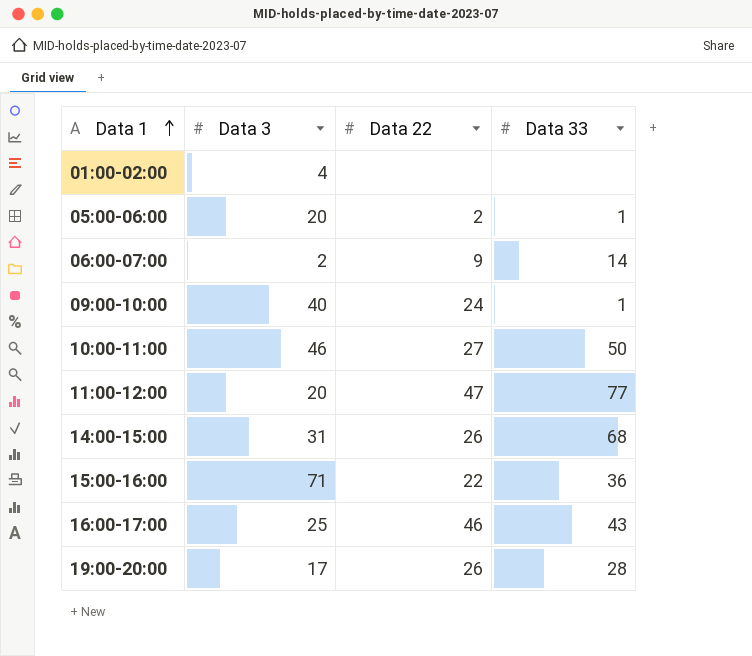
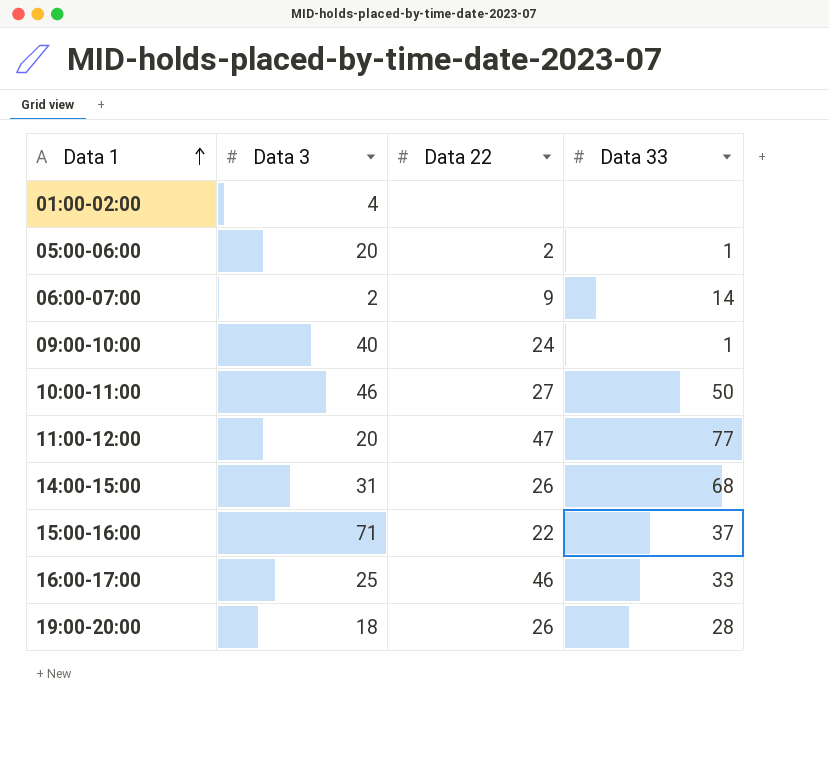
15:00-16:00 | Data 33: 36 -> 37
16:00-17:00 | Data 33: 43 -> 33
19:00-20:00 | Data 3: 17 -> 18

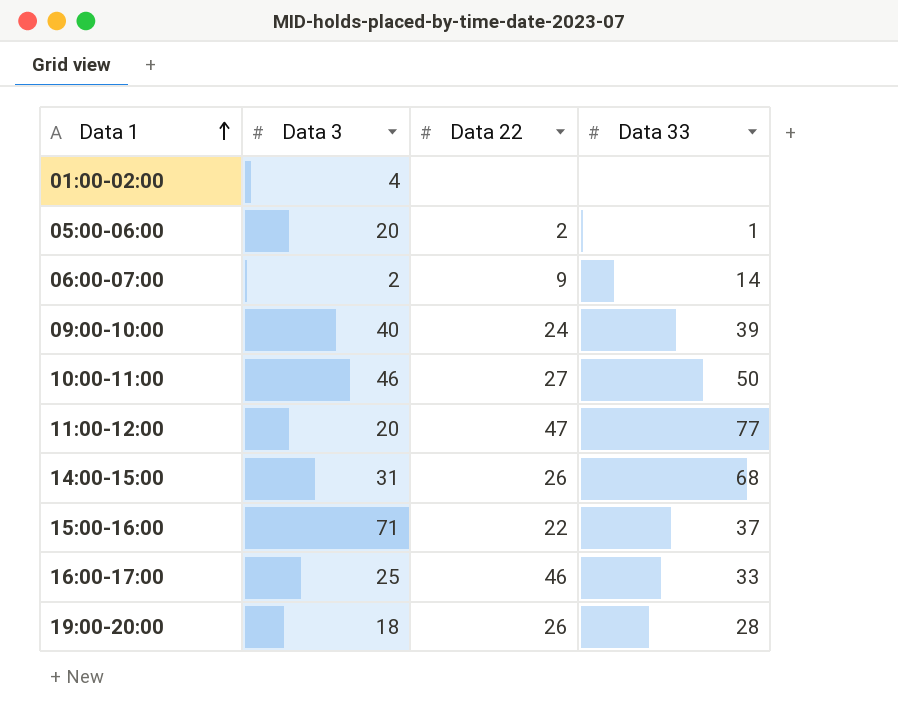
09:00-10:00 | Data 33: 1 -> 39

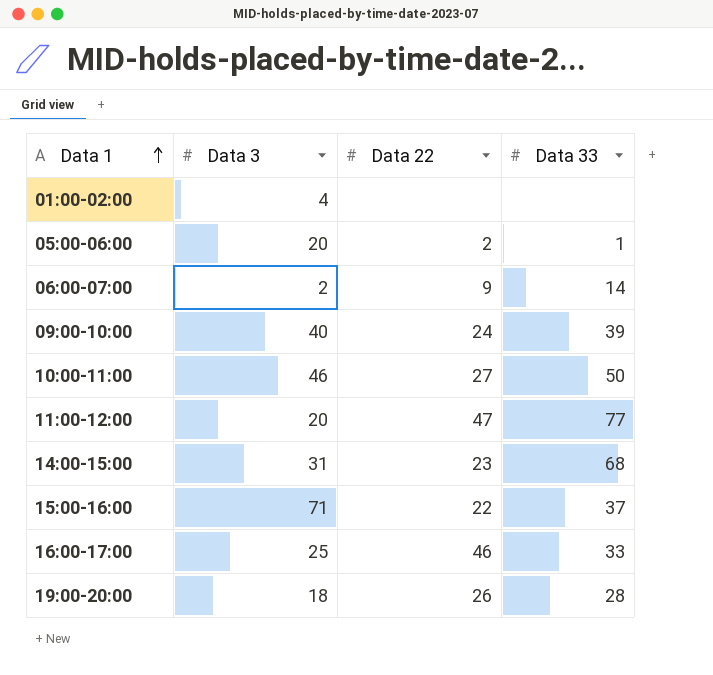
14:00-15:00 | Data 22: 26 -> 23

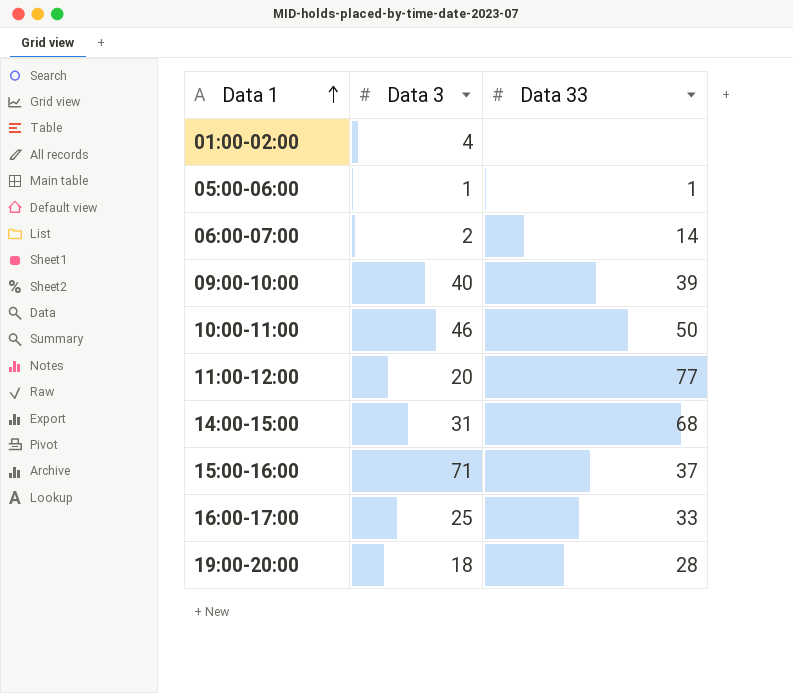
column Data 22 | position: 3 -> none
05:00-06:00 | Data 3: 20 -> 1

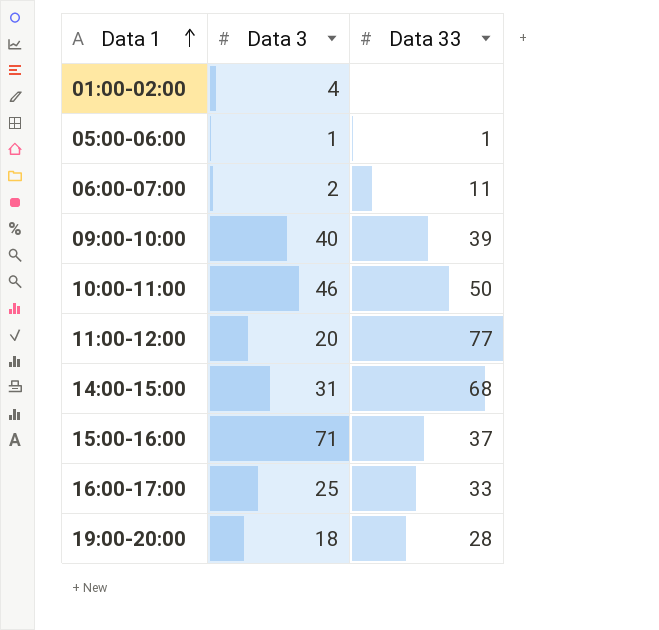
06:00-07:00 | Data 33: 14 -> 11

